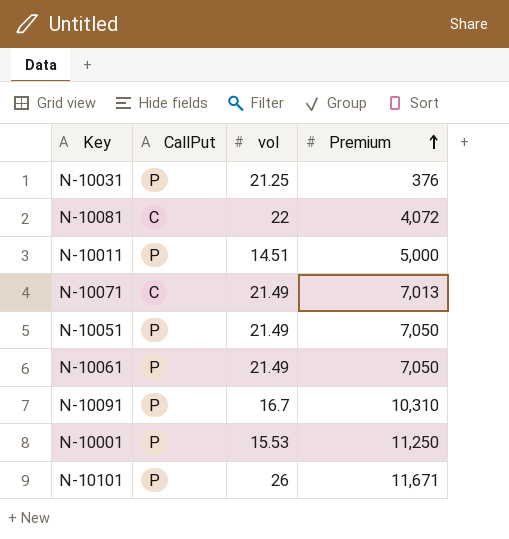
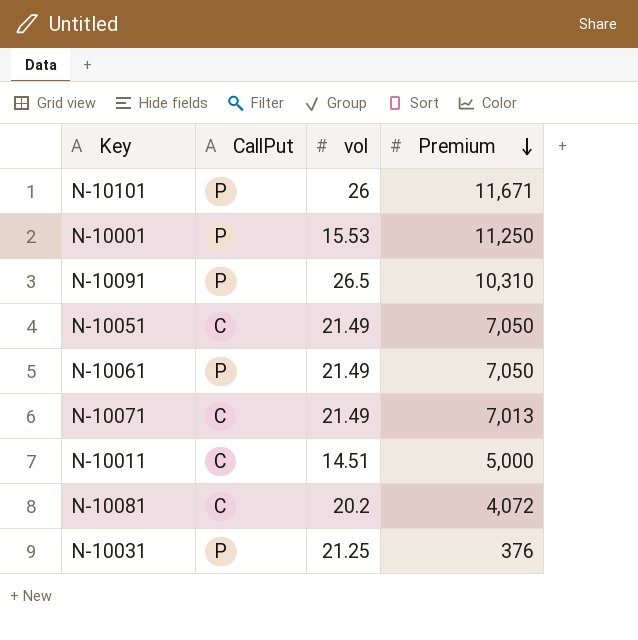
row order: Premium ascending -> Premium descending
N-10091 | vol: 16.7 -> 26.5
N-10051 | CallPut: P -> C
N-10011 | CallPut: P -> C
N-10081 | vol: 22 -> 20.2

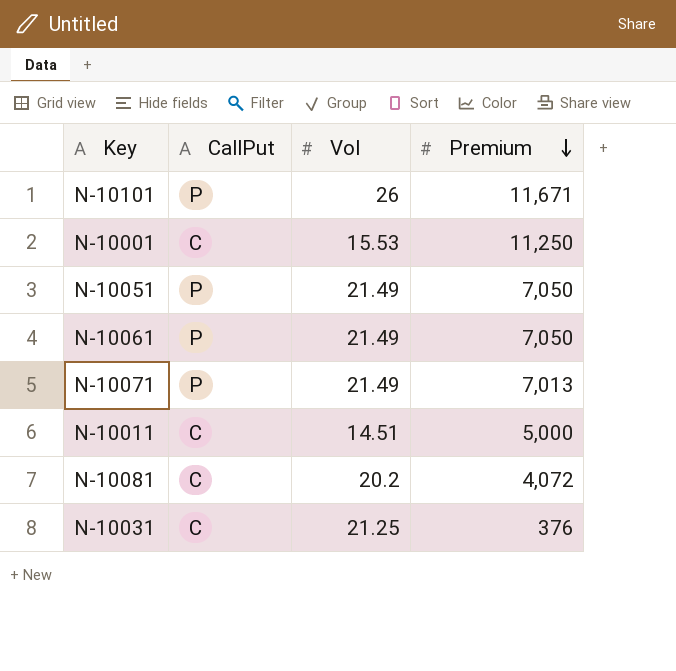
column name: vol -> Vol
row N-10091: P | 26.5 | 10,310 -> none
N-10001 | CallPut: P -> C
N-10051 | CallPut: C -> P
N-10071 | CallPut: C -> P
N-10031 | CallPut: P -> C

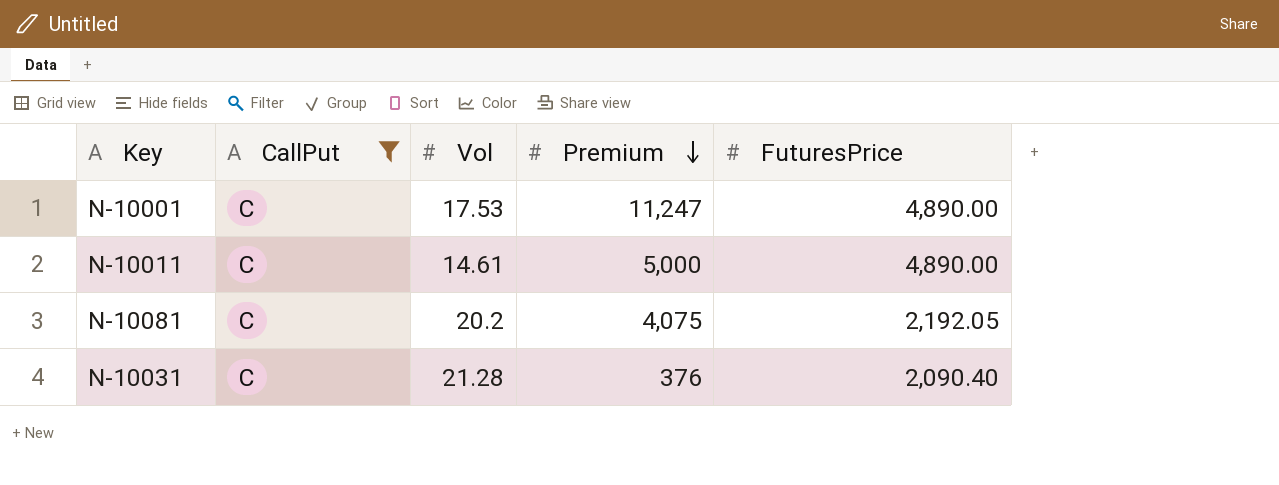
filter: none -> CallPut = C
column FuturesPrice | position: none -> 5
N-10001 | Vol: 15.53 -> 17.53
N-10001 | Premium: 11,250 -> 11,247
N-10011 | Vol: 14.51 -> 14.61
N-10081 | Premium: 4,072 -> 4,075
N-10031 | Vol: 21.25 -> 21.28

